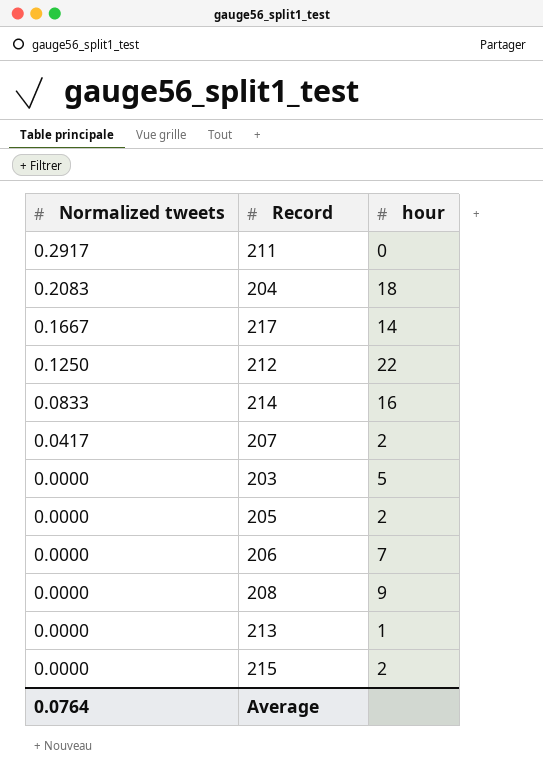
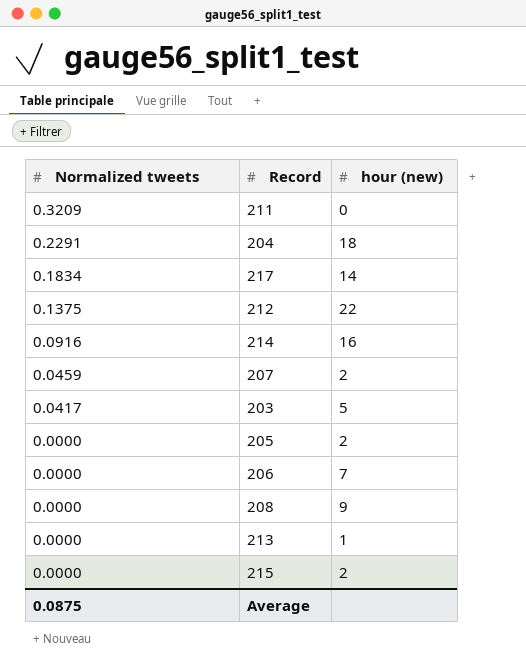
column name: hour -> hour (new)
211 | Normalized tweets: 0.2917 -> 0.3209
204 | Normalized tweets: 0.2083 -> 0.2291
217 | Normalized tweets: 0.1667 -> 0.1834
212 | Normalized tweets: 0.1250 -> 0.1375
214 | Normalized tweets: 0.0833 -> 0.0916
207 | Normalized tweets: 0.0417 -> 0.0459
203 | Normalized tweets: 0.0000 -> 0.0417
Average | Normalized tweets: 0.0764 -> 0.0875

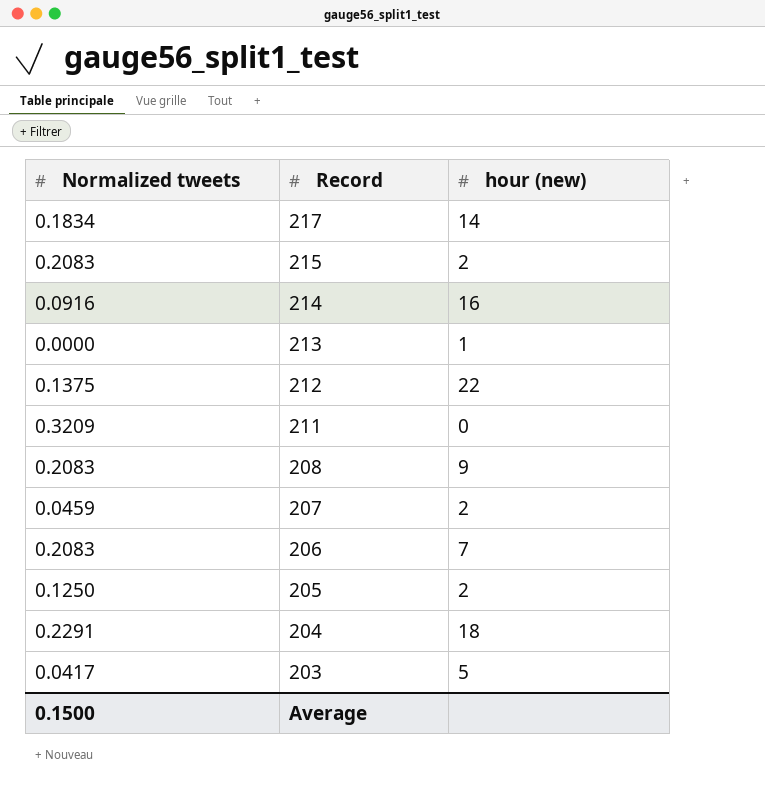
row order: Normalized tweets descending -> Record descending
215 | Normalized tweets: 0.0000 -> 0.2083
208 | Normalized tweets: 0.0000 -> 0.2083
206 | Normalized tweets: 0.0000 -> 0.2083
205 | Normalized tweets: 0.0000 -> 0.1250
Average | Normalized tweets: 0.0875 -> 0.1500

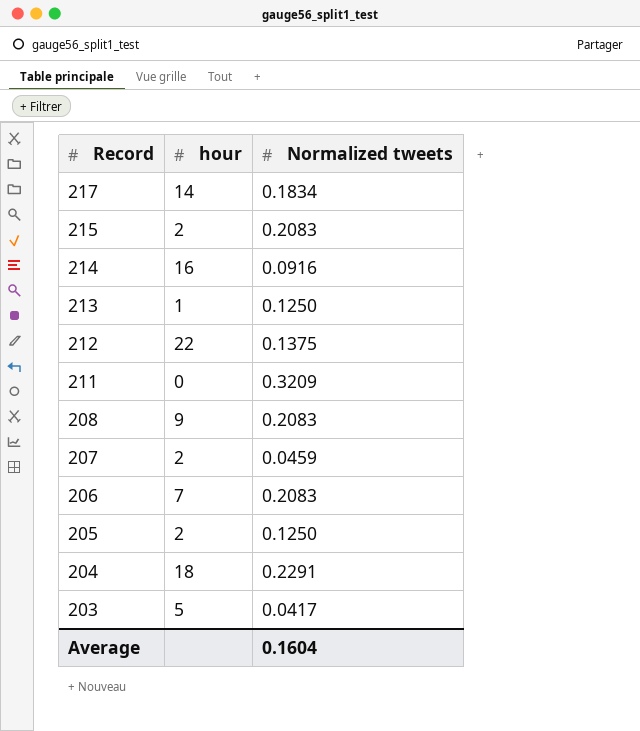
column name: hour (new) -> hour
column Normalized tweets | position: 1 -> 3
213 | Normalized tweets: 0.0000 -> 0.1250
Average | Normalized tweets: 0.1500 -> 0.1604

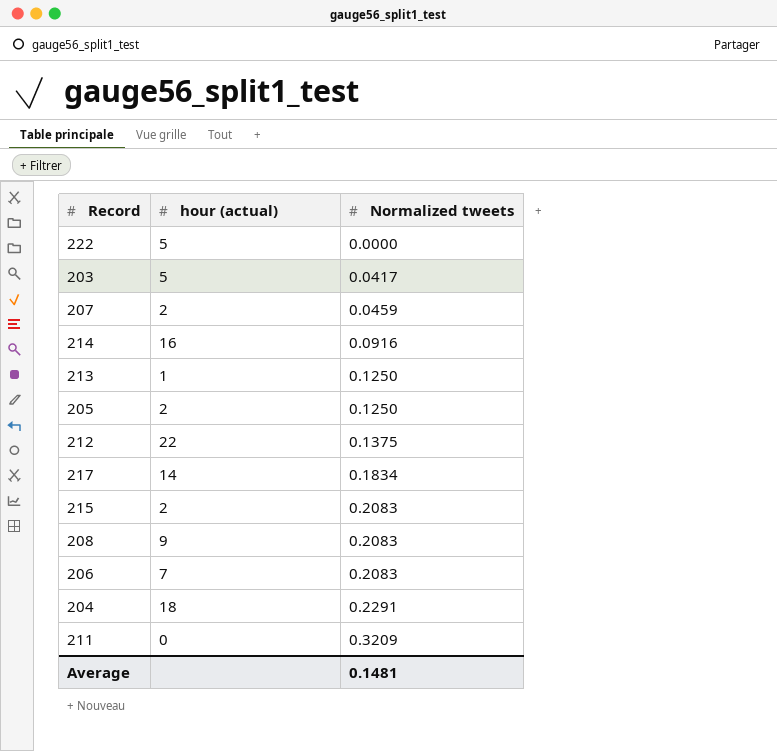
row order: Record descending -> Normalized tweets ascending
column name: hour -> hour (actual)
row 222: none -> 5 | 0.0000
Average | Normalized tweets: 0.1604 -> 0.1481

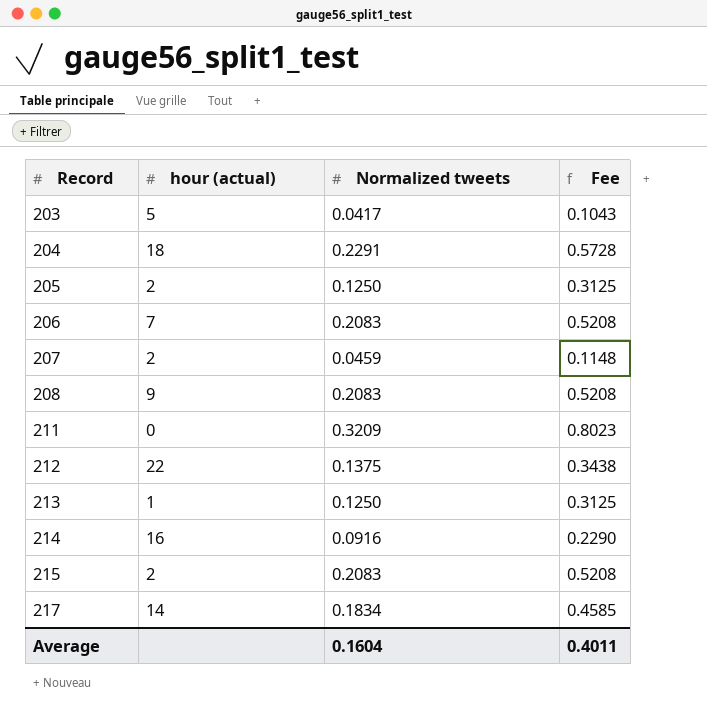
row order: Normalized tweets ascending -> Record ascending
column Fee | formula: none -> [Normalized tweets] * 2.5
row 222: 5 | 0.0000 -> none
Average | Normalized tweets: 0.1481 -> 0.1604

